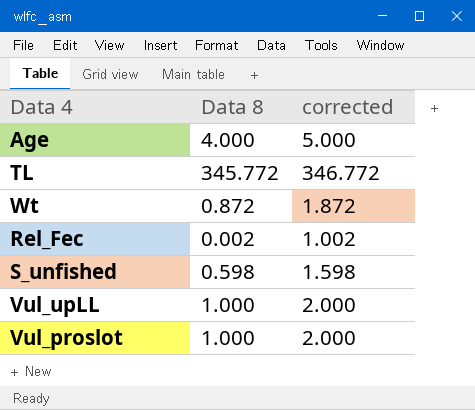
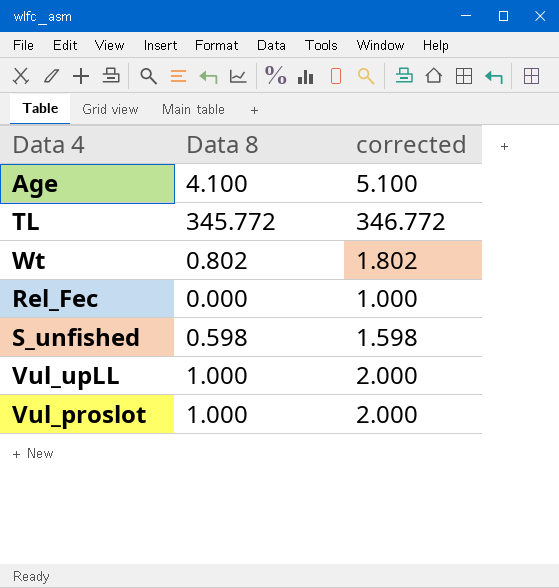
Age | Data 8: 4.000 -> 4.100
Age | corrected: 5.000 -> 5.100
Wt | Data 8: 0.872 -> 0.802
Wt | corrected: 1.872 -> 1.802
Rel_Fec | Data 8: 0.002 -> 0.000
Rel_Fec | corrected: 1.002 -> 1.000

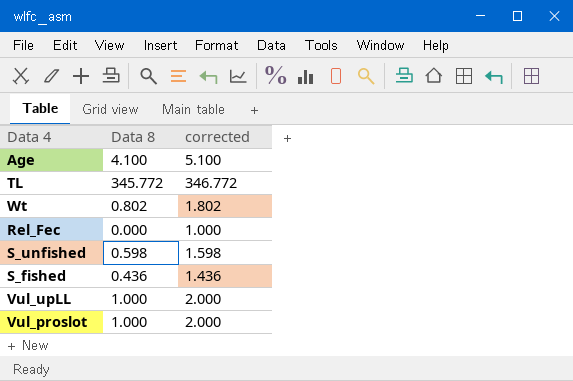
row S_fished: none -> 0.436 | 1.436

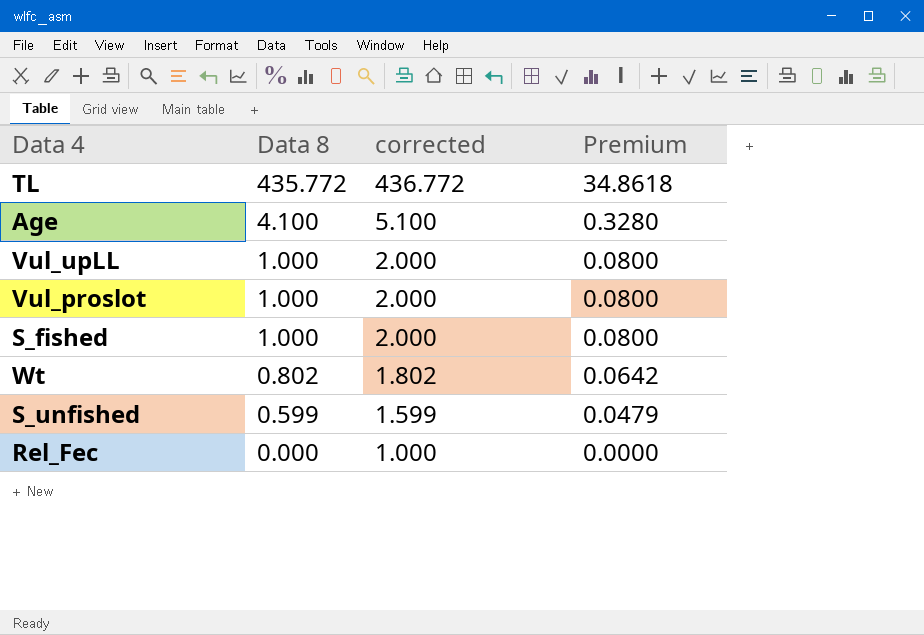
row order: none -> Data 8 descending
column Premium | formula: none -> [Data 8] * 0.08
TL | Data 8: 345.772 -> 435.772
TL | corrected: 346.772 -> 436.772
S_fished | Data 8: 0.436 -> 1.000
S_fished | corrected: 1.436 -> 2.000
S_unfished | Data 8: 0.598 -> 0.599
S_unfished | corrected: 1.598 -> 1.599

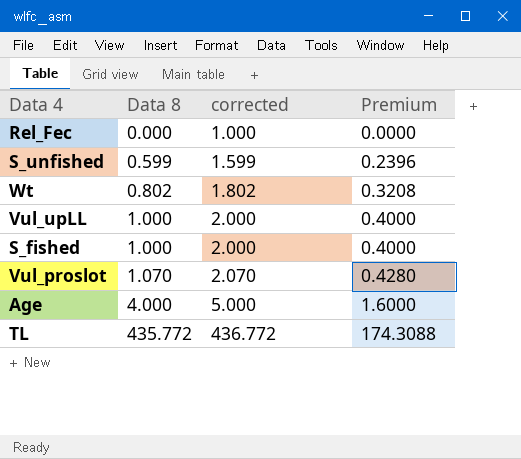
row order: Data 8 descending -> Data 8 ascending
column Premium | formula: [Data 8] * 0.08 -> [Data 8] * 0.4
Vul_proslot | Data 8: 1.000 -> 1.070
Vul_proslot | corrected: 2.000 -> 2.070
Age | Data 8: 4.100 -> 4.000
Age | corrected: 5.100 -> 5.000

